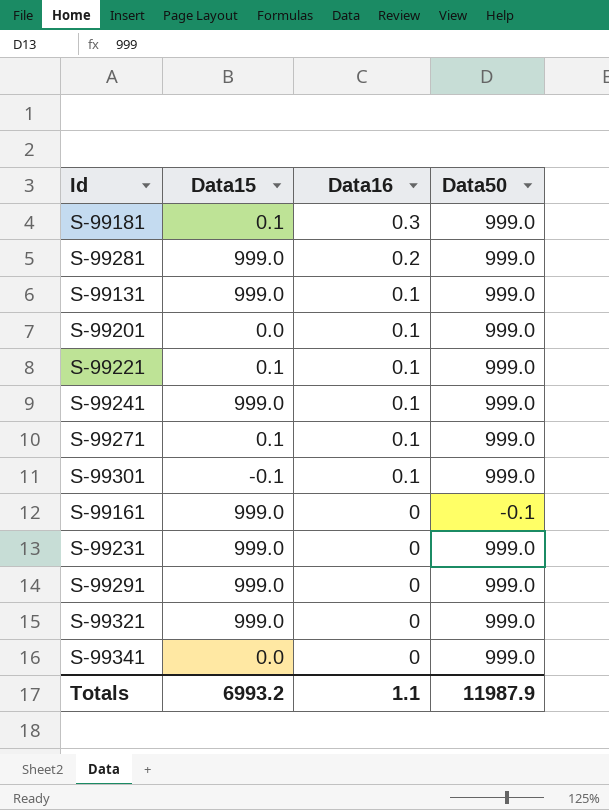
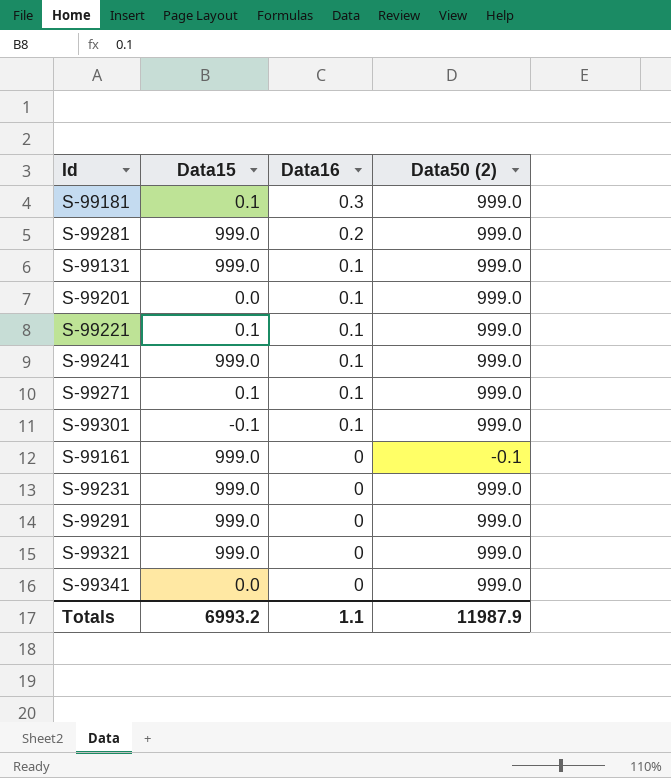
column name: Data50 -> Data50 (2)

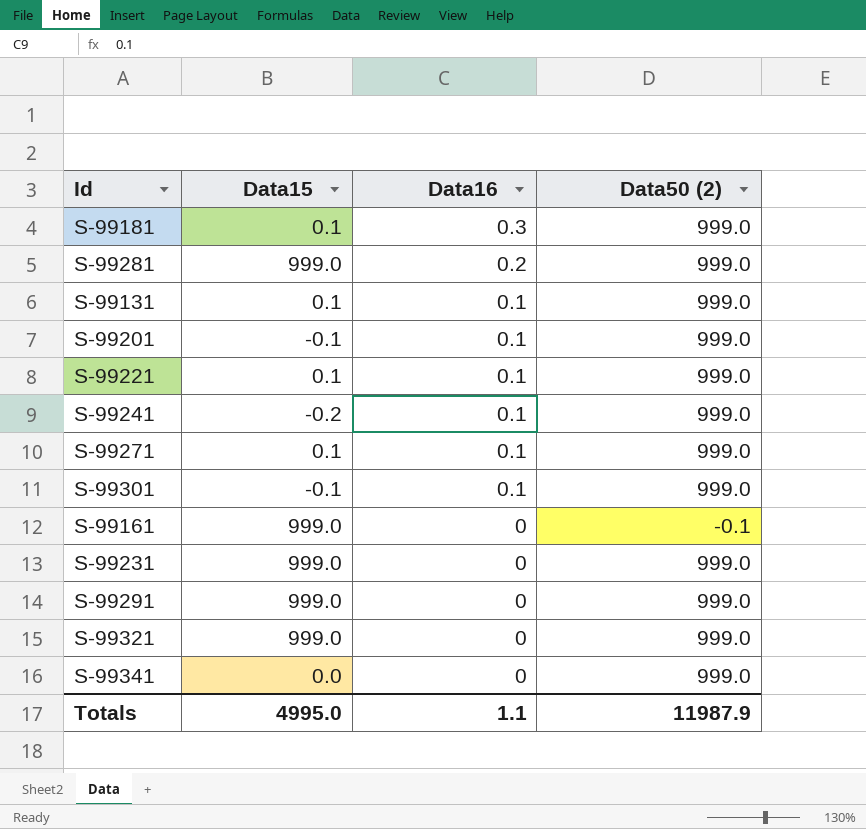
S-99131 | Data15: 999.0 -> 0.1
S-99201 | Data15: 0.0 -> -0.1
S-99241 | Data15: 999.0 -> -0.2
Totals | Data15: 6993.2 -> 4995.0

